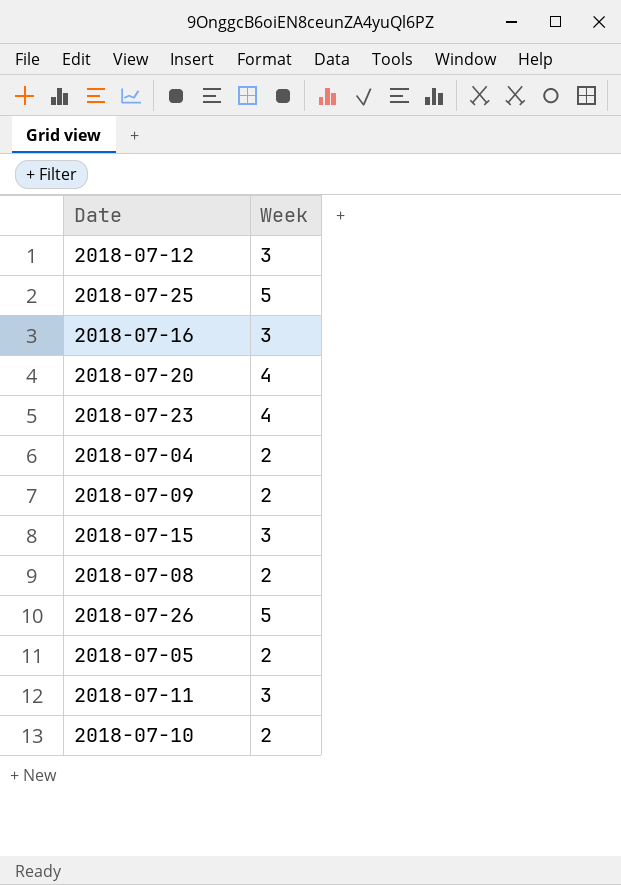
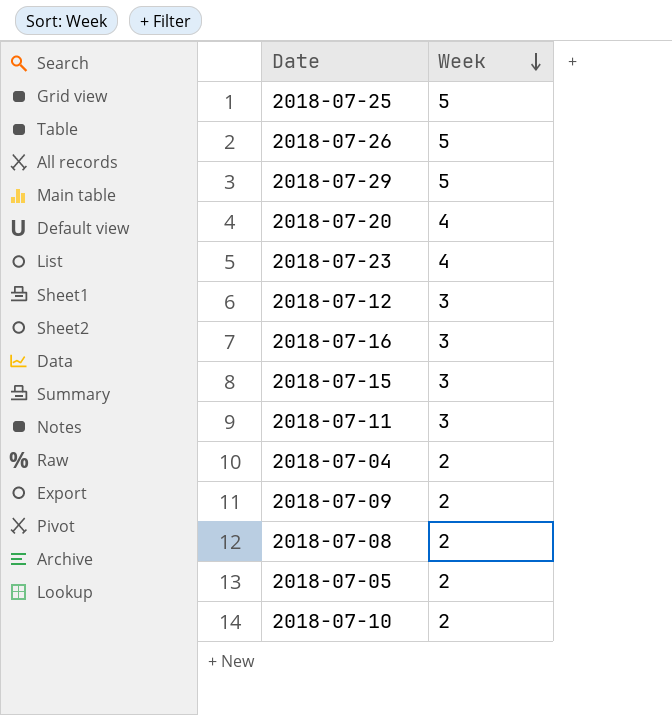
row order: none -> Week descending
row 2018-07-29: none -> 5

